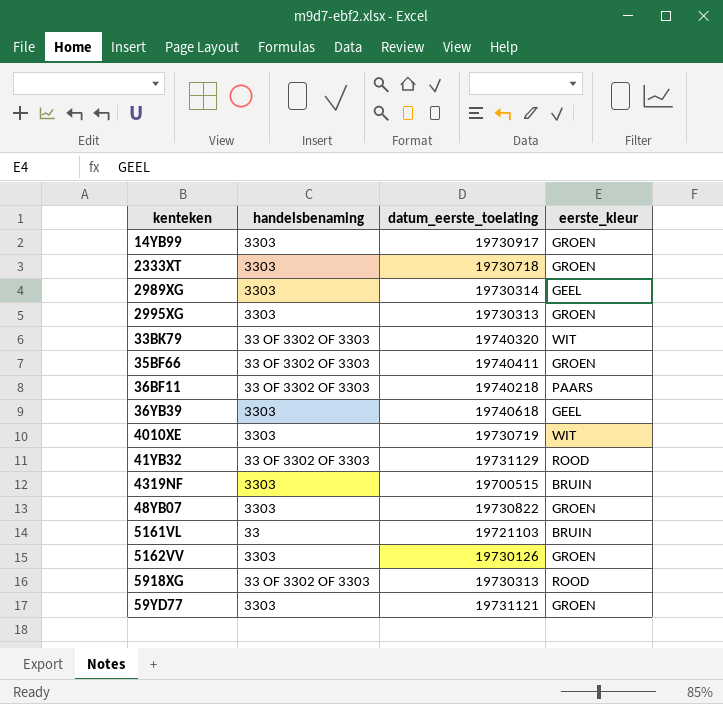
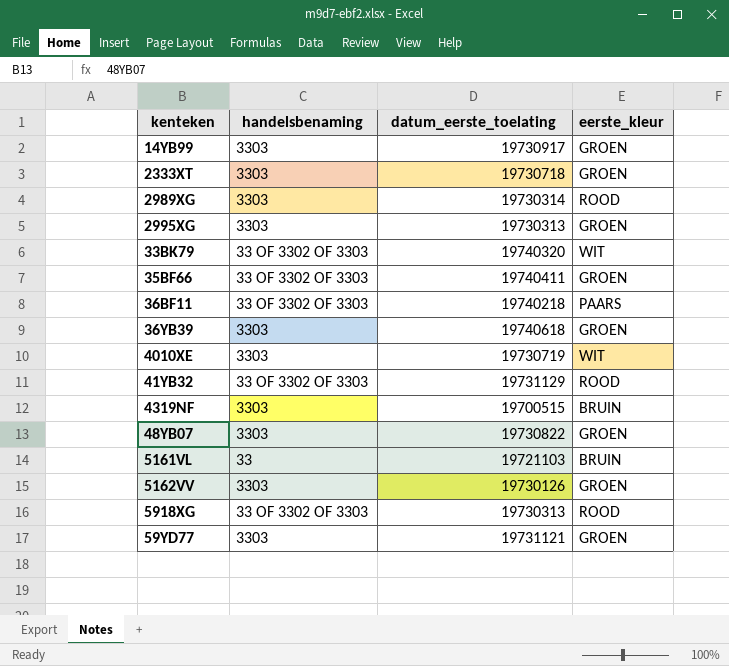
2989XG | eerste_kleur: GEEL -> ROOD
36YB39 | eerste_kleur: GEEL -> GROEN

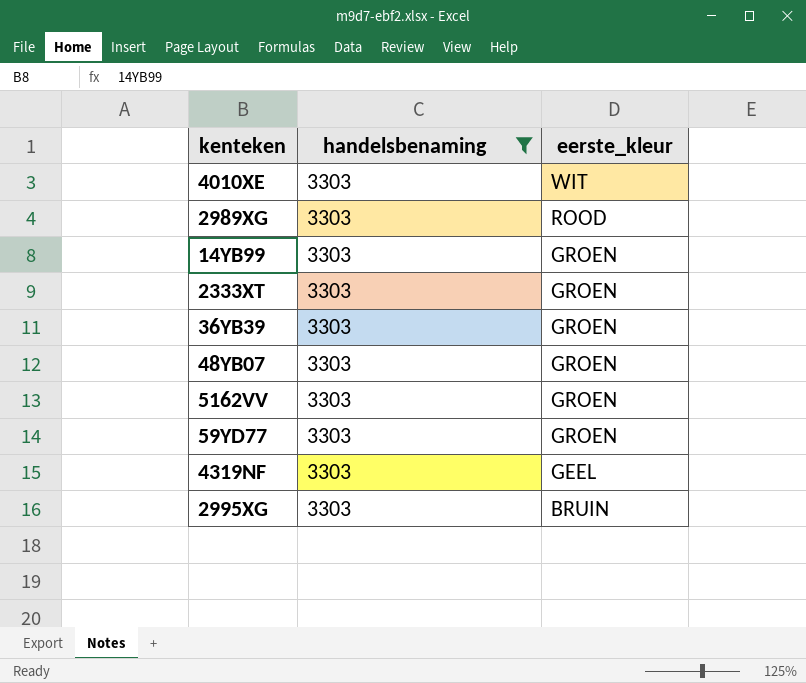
filter: none -> handelsbenaming = 3303
row order: none -> eerste_kleur descending
column datum_eerste_toelating | position: 3 -> none
4319NF | eerste_kleur: BRUIN -> GEEL
2995XG | eerste_kleur: GROEN -> BRUIN

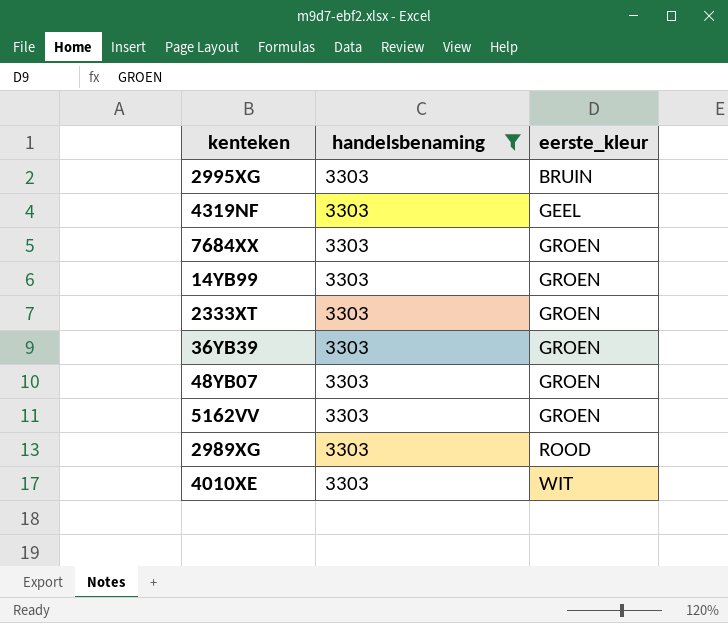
row order: eerste_kleur descending -> eerste_kleur ascending
row 59YD77: 3303 | GROEN -> none
row 7684XX: none -> 3303 | GROEN

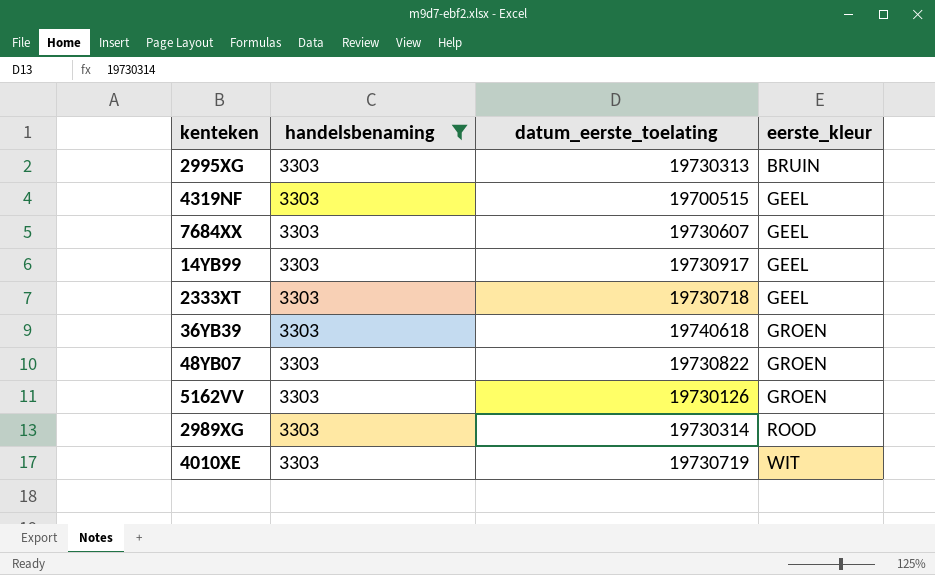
column datum_eerste_toelating | position: none -> 3
7684XX | eerste_kleur: GROEN -> GEEL
14YB99 | eerste_kleur: GROEN -> GEEL
2333XT | eerste_kleur: GROEN -> GEEL

